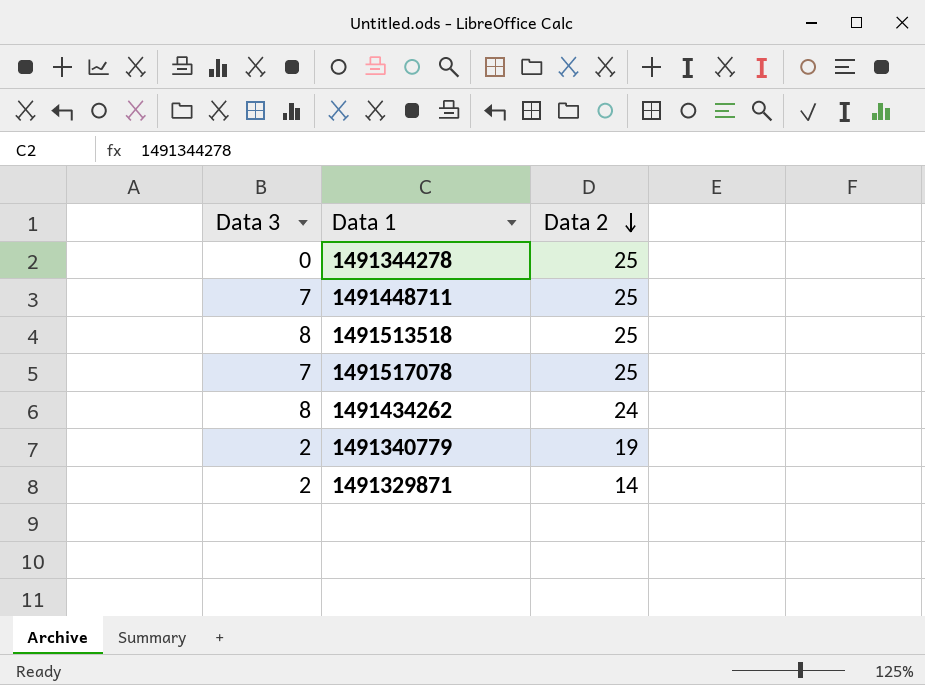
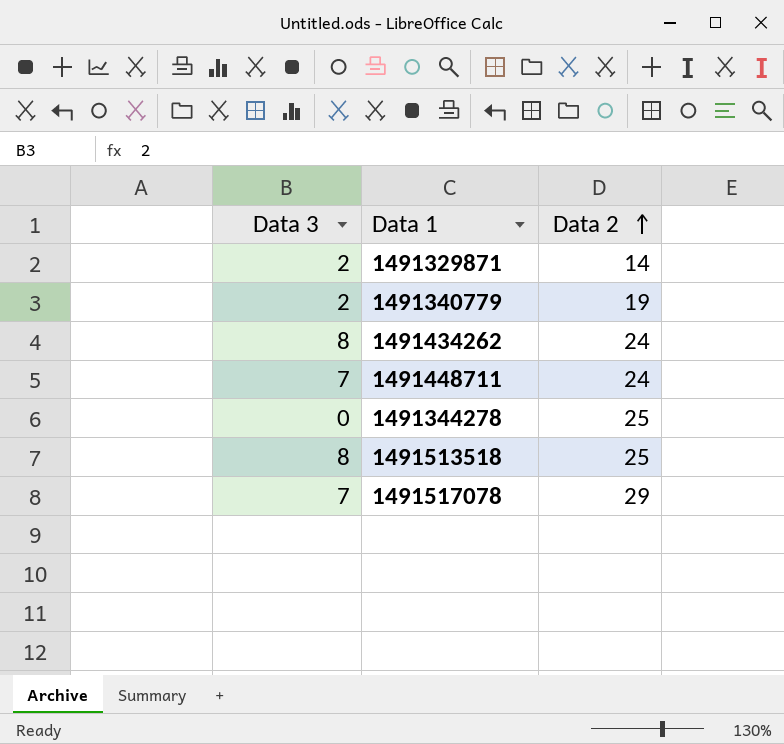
row order: Data 2 descending -> Data 2 ascending
1491448711 | Data 2: 25 -> 24
1491517078 | Data 2: 25 -> 29

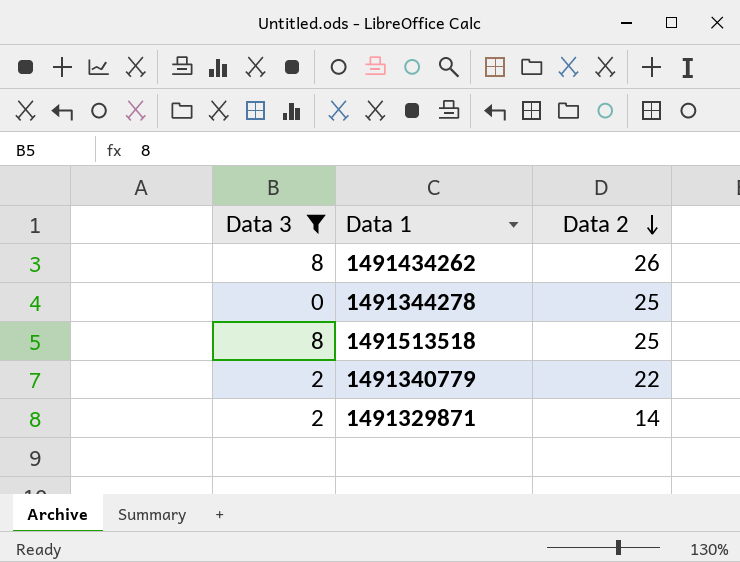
filter: none -> Data 3 != 7
row order: Data 2 ascending -> Data 2 descending
1491434262 | Data 2: 24 -> 26
1491340779 | Data 2: 19 -> 22

